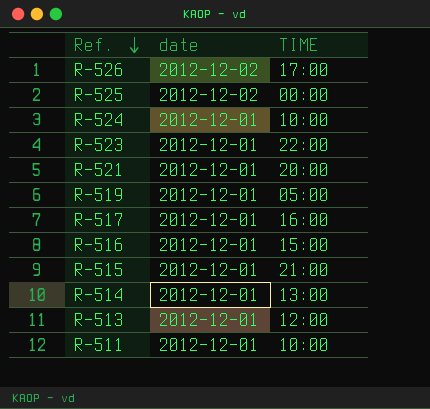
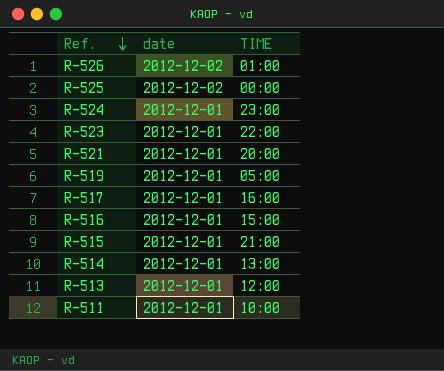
R-526 | TIME: 17:00 -> 01:00
R-524 | TIME: 10:00 -> 23:00

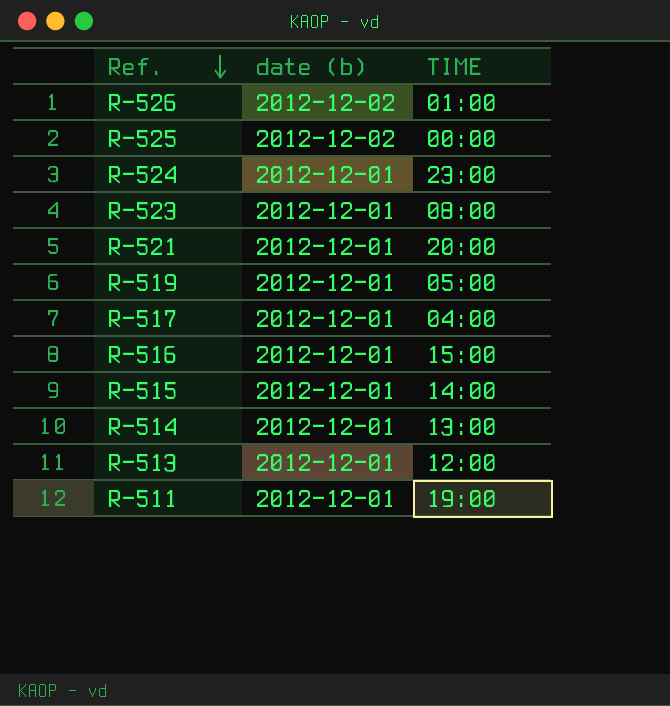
column name: date -> date (b)
R-523 | TIME: 22:00 -> 08:00
R-517 | TIME: 16:00 -> 04:00
R-515 | TIME: 21:00 -> 14:00
R-511 | TIME: 10:00 -> 19:00

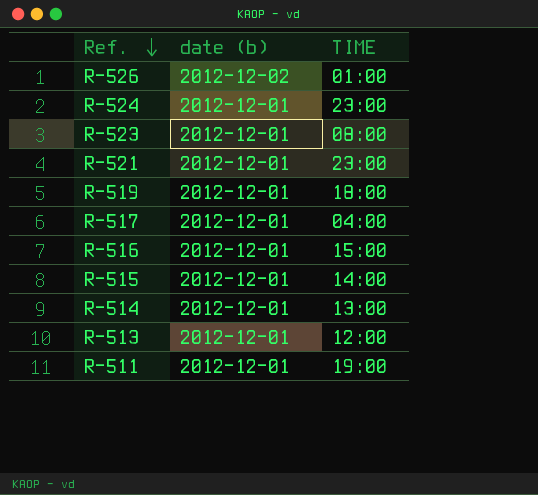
row R-525: 2012-12-02 | 00:00 -> none
R-521 | TIME: 20:00 -> 23:00
R-519 | TIME: 05:00 -> 18:00

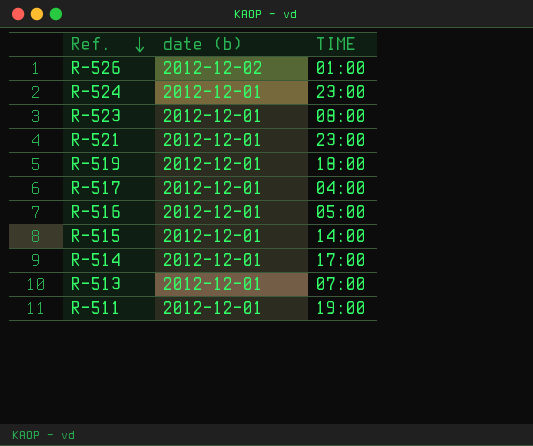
R-516 | TIME: 15:00 -> 05:00
R-514 | TIME: 13:00 -> 17:00
R-513 | TIME: 12:00 -> 07:00

